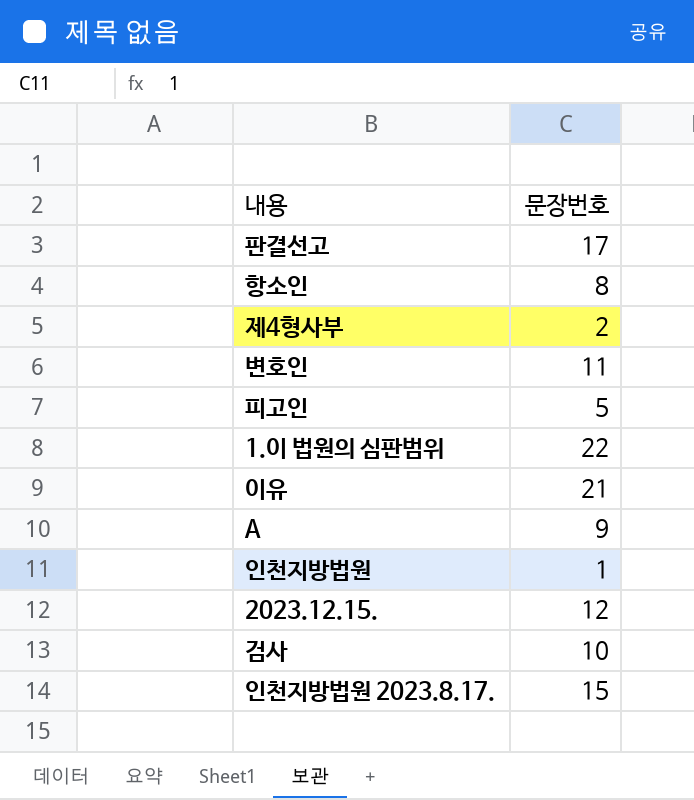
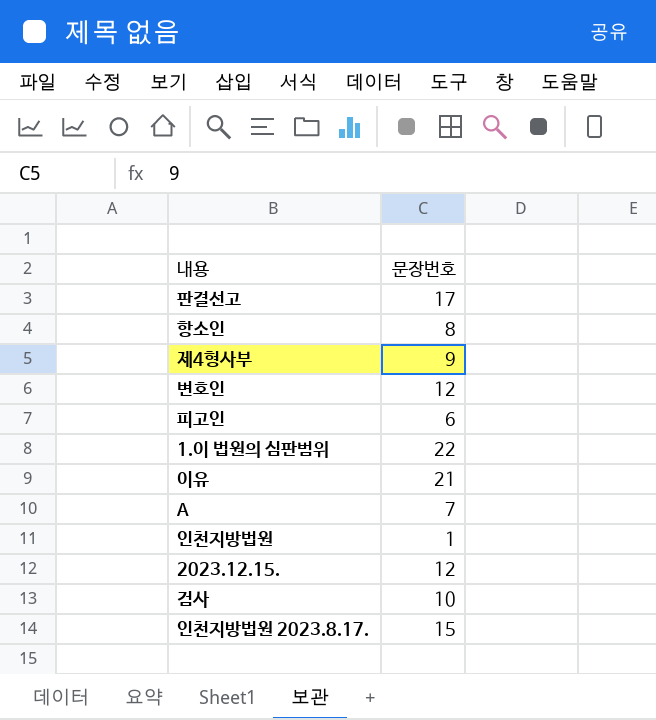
제4형사부 | 문장번호: 2 -> 9
변호인 | 문장번호: 11 -> 12
피고인 | 문장번호: 5 -> 6
A | 문장번호: 9 -> 7

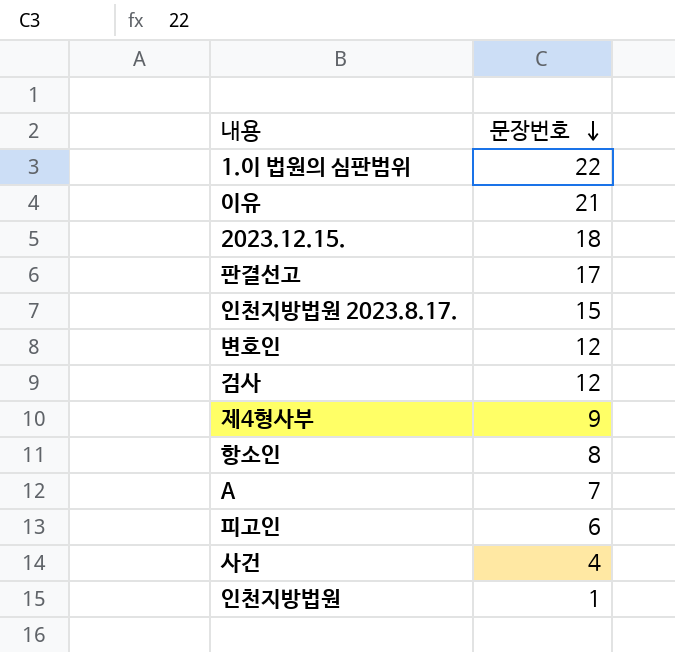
row order: none -> 문장번호 descending
2023.12.15. | 문장번호: 12 -> 18
검사 | 문장번호: 10 -> 12
row 사건: none -> 4

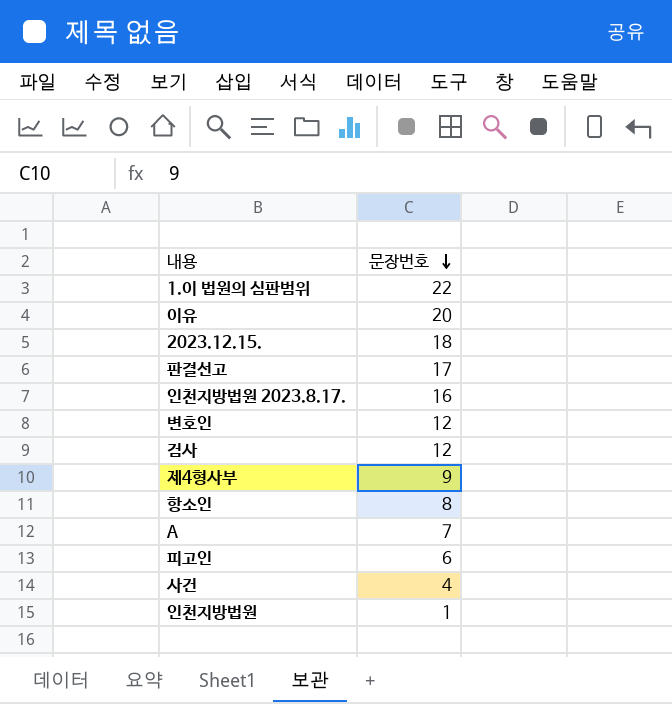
이유 | 문장번호: 21 -> 20
인천지방법원 2023.8.17. | 문장번호: 15 -> 16

